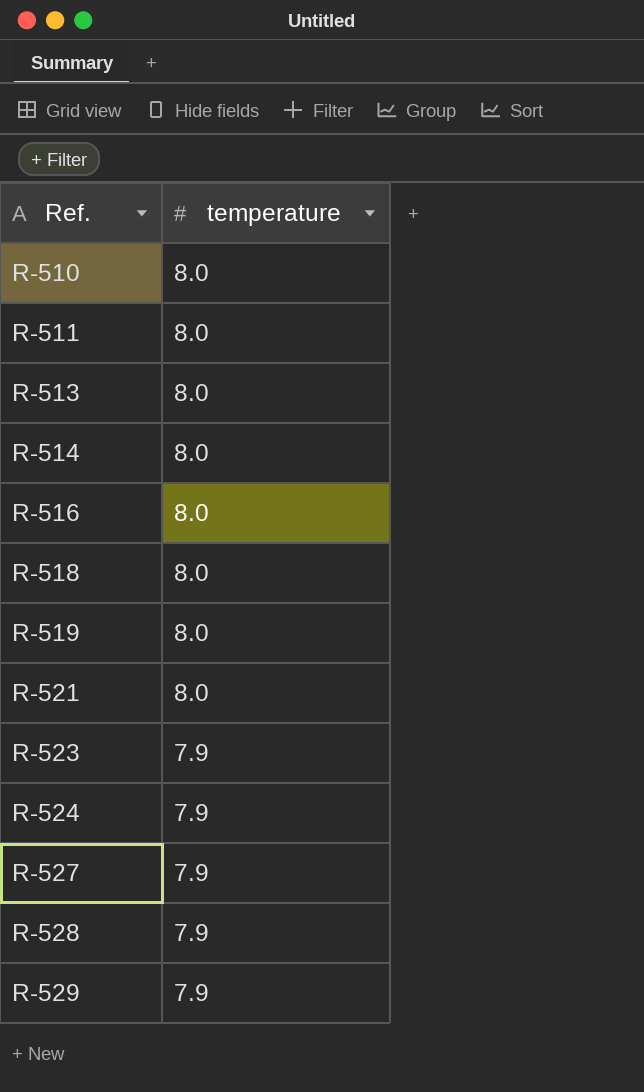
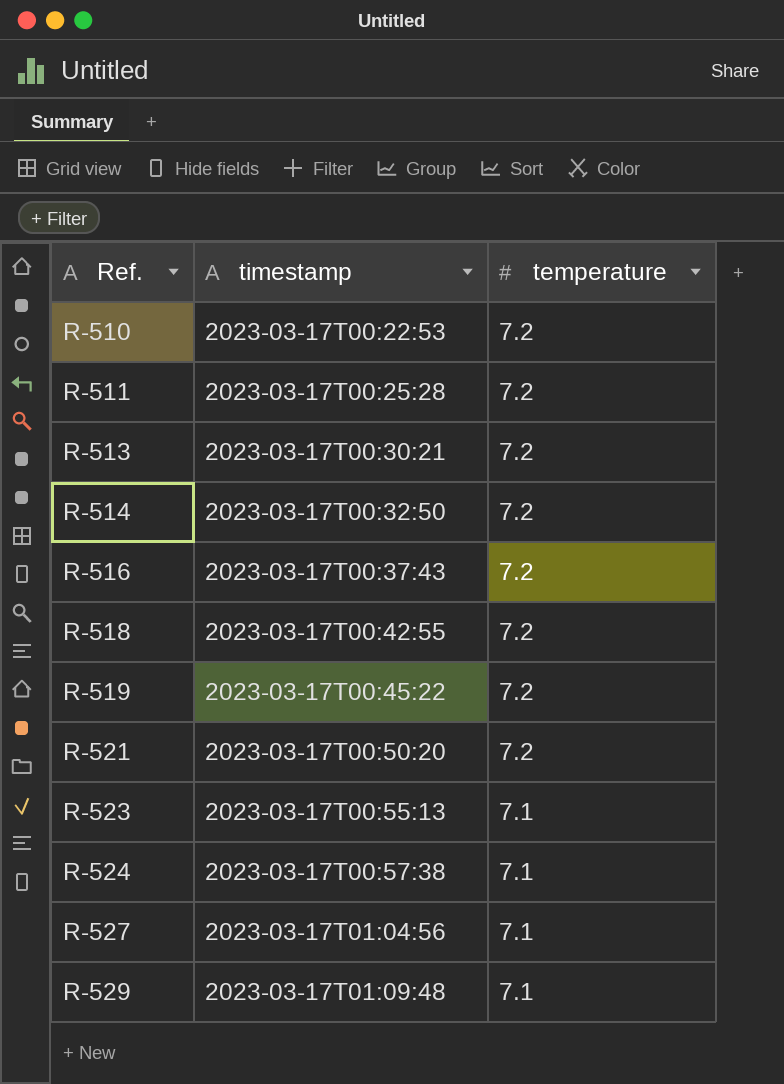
column timestamp | position: none -> 2
row R-528: 7.9 -> none
R-510 | temperature: 8.0 -> 7.2
R-511 | temperature: 8.0 -> 7.2
R-513 | temperature: 8.0 -> 7.2
R-514 | temperature: 8.0 -> 7.2
R-516 | temperature: 8.0 -> 7.2
R-518 | temperature: 8.0 -> 7.2
R-519 | temperature: 8.0 -> 7.2
R-521 | temperature: 8.0 -> 7.2
R-523 | temperature: 7.9 -> 7.1
R-524 | temperature: 7.9 -> 7.1
R-527 | temperature: 7.9 -> 7.1
R-529 | temperature: 7.9 -> 7.1

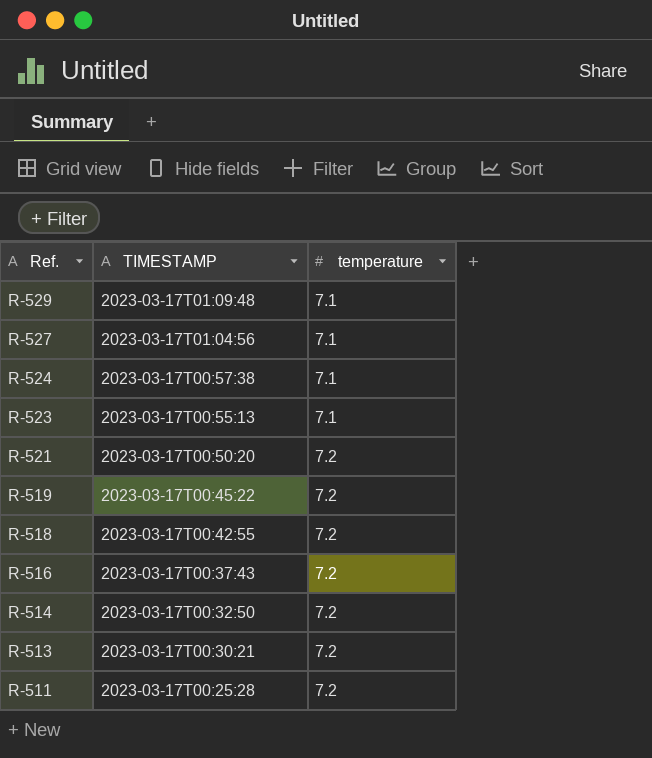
row order: Ref. ascending -> Ref. descending
column name: timestamp -> TIMESTAMP
row R-510: 2023-03-17T00:22:53 | 7.2 -> none

